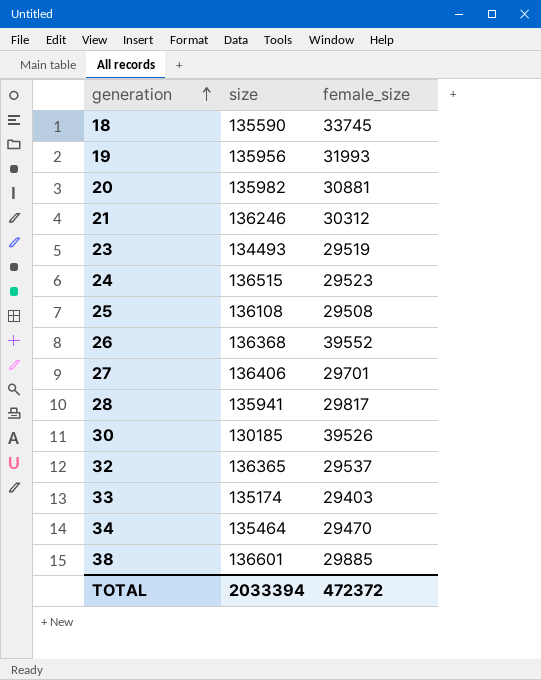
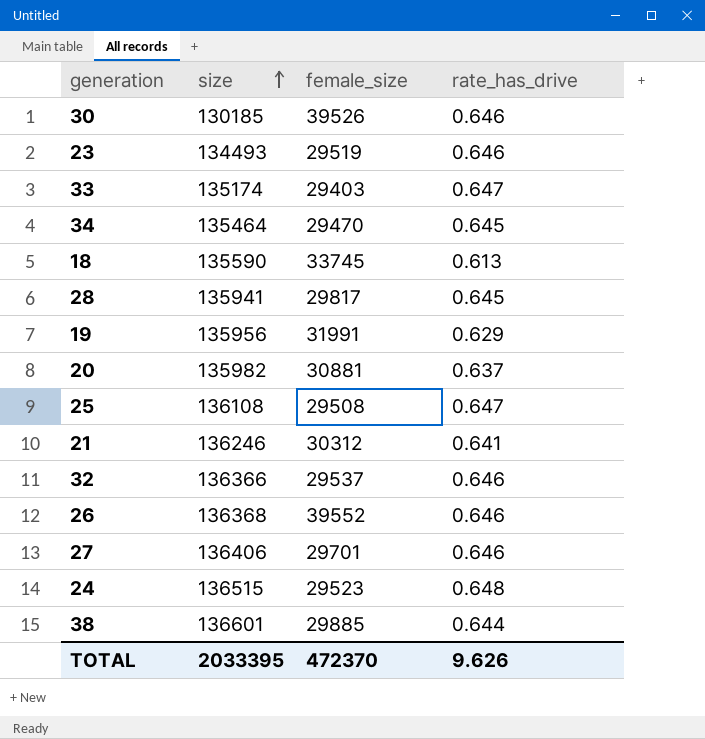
row order: generation ascending -> size ascending
column rate_has_drive | position: none -> 4
19 | female_size: 31993 -> 31991
32 | size: 136365 -> 136366
TOTAL | size: 2033394 -> 2033395
TOTAL | female_size: 472372 -> 472370

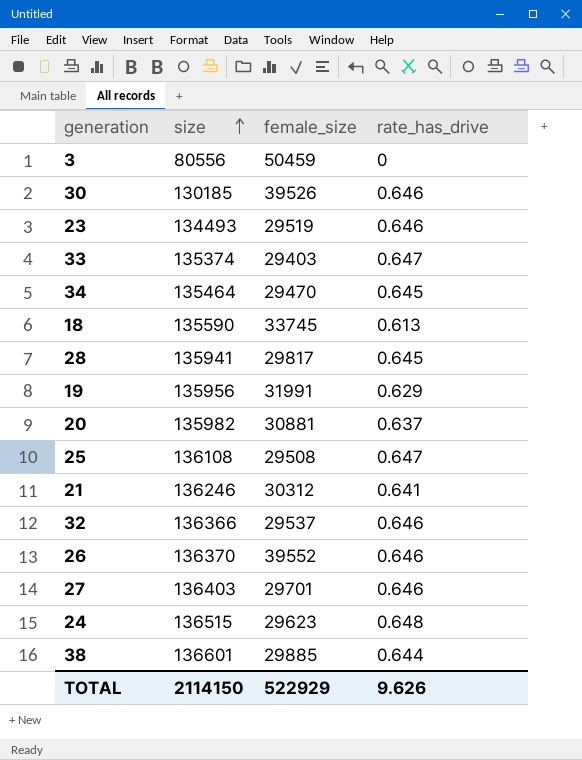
row 3: none -> 80556 | 50459 | 0
33 | size: 135174 -> 135374
26 | size: 136368 -> 136370
27 | size: 136406 -> 136403
24 | female_size: 29523 -> 29623
TOTAL | size: 2033395 -> 2114150
TOTAL | female_size: 472370 -> 522929

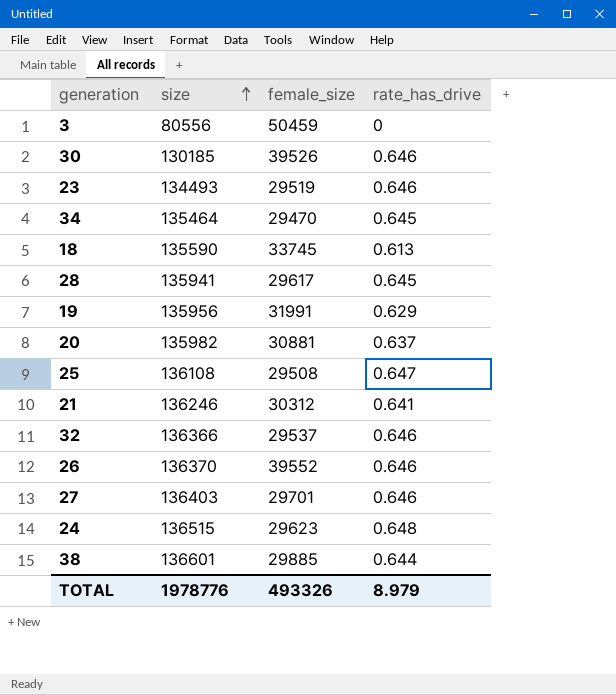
row 33: 135374 | 29403 | 0.647 -> none
28 | female_size: 29817 -> 29617
TOTAL | size: 2114150 -> 1978776
TOTAL | female_size: 522929 -> 493326
TOTAL | rate_has_drive: 9.626 -> 8.979

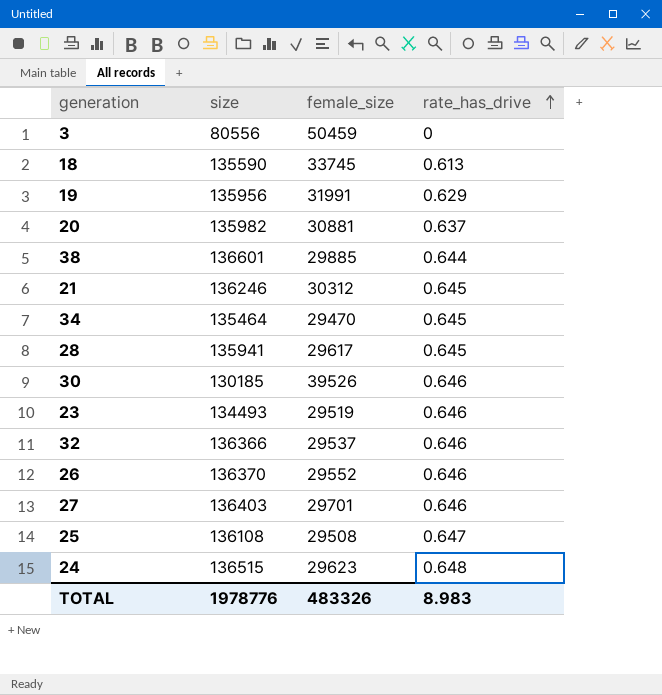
row order: size ascending -> rate_has_drive ascending
21 | rate_has_drive: 0.641 -> 0.645
26 | female_size: 39552 -> 29552
TOTAL | female_size: 493326 -> 483326
TOTAL | rate_has_drive: 8.979 -> 8.983

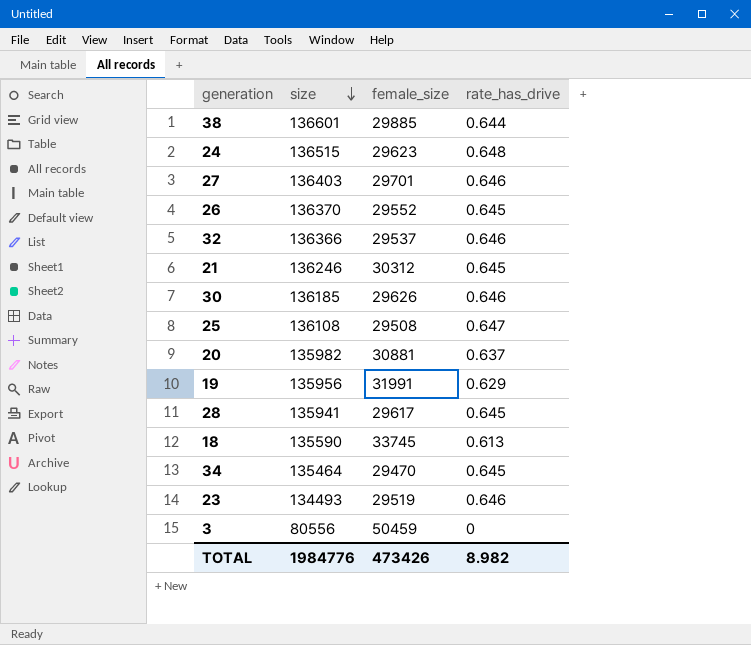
row order: rate_has_drive ascending -> size descending
26 | rate_has_drive: 0.646 -> 0.645
30 | size: 130185 -> 136185
30 | female_size: 39526 -> 29626
TOTAL | size: 1978776 -> 1984776
TOTAL | female_size: 483326 -> 473426
TOTAL | rate_has_drive: 8.983 -> 8.982

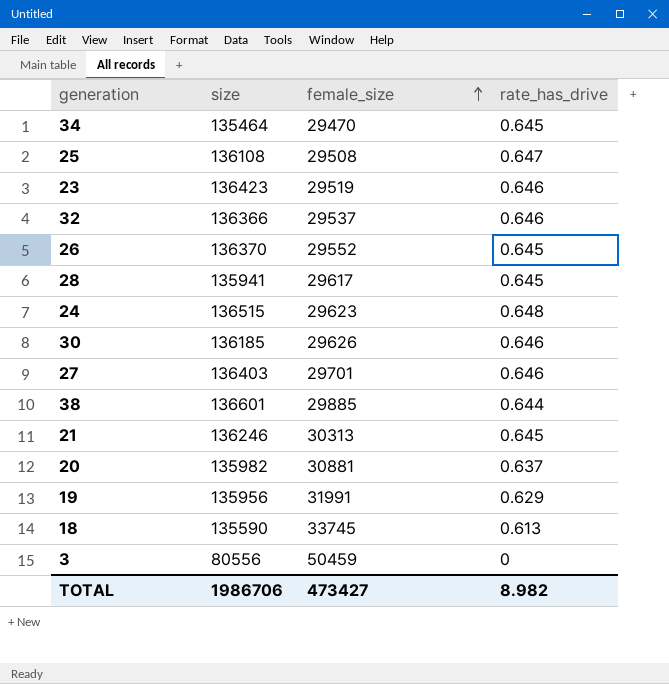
row order: size descending -> female_size ascending
23 | size: 134493 -> 136423
21 | female_size: 30312 -> 30313
TOTAL | size: 1984776 -> 1986706
TOTAL | female_size: 473426 -> 473427

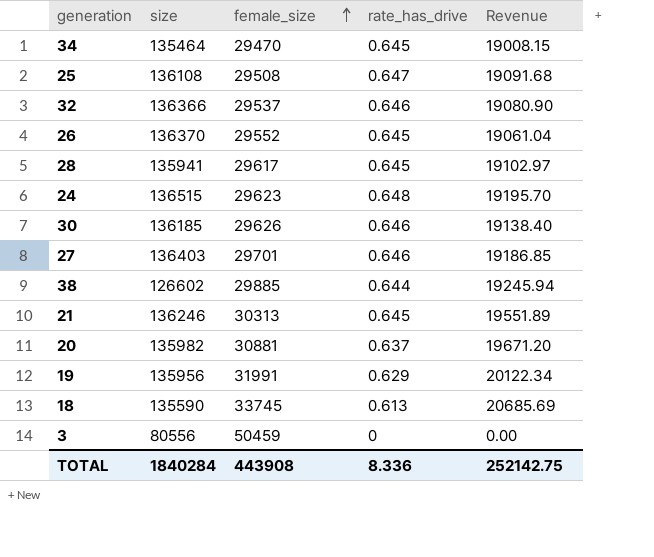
column Revenue | formula: none -> [female_size] * [rate_has_drive]
row 23: 136423 | 29519 | 0.646 -> none
38 | size: 136601 -> 126602
TOTAL | size: 1986706 -> 1840284
TOTAL | female_size: 473427 -> 443908
TOTAL | rate_has_drive: 8.982 -> 8.336

